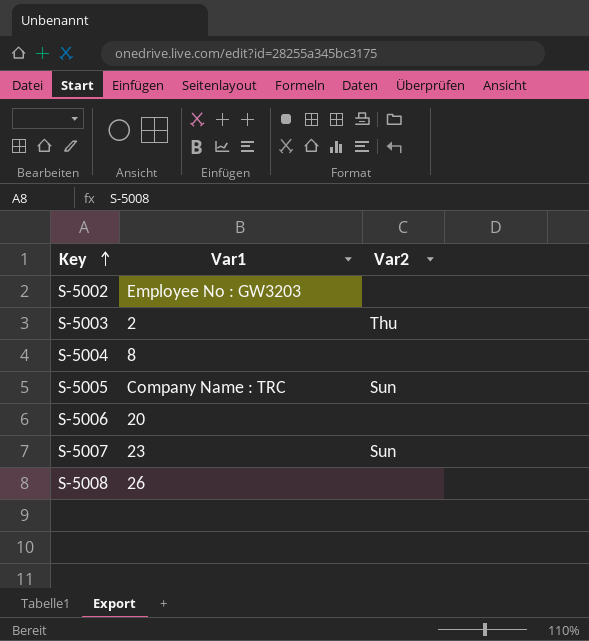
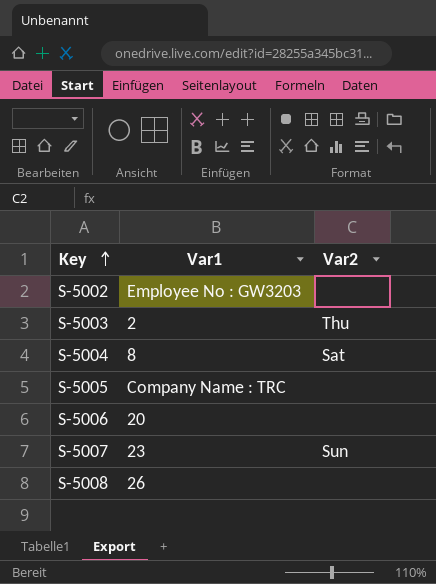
S-5004 | Var2: none -> Sat
S-5005 | Var2: Sun -> none

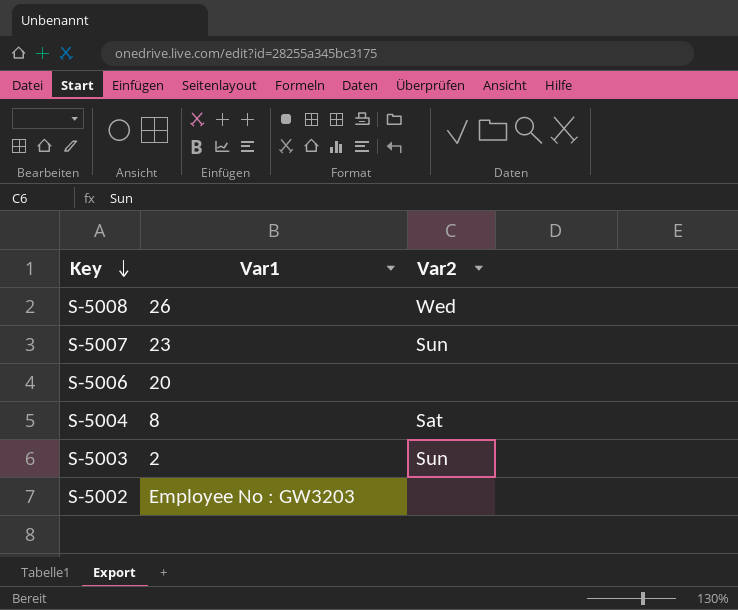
row order: Key ascending -> Key descending
row S-5005: Company Name : TRC | none -> none
S-5008 | Var2: none -> Wed
S-5003 | Var2: Thu -> Sun

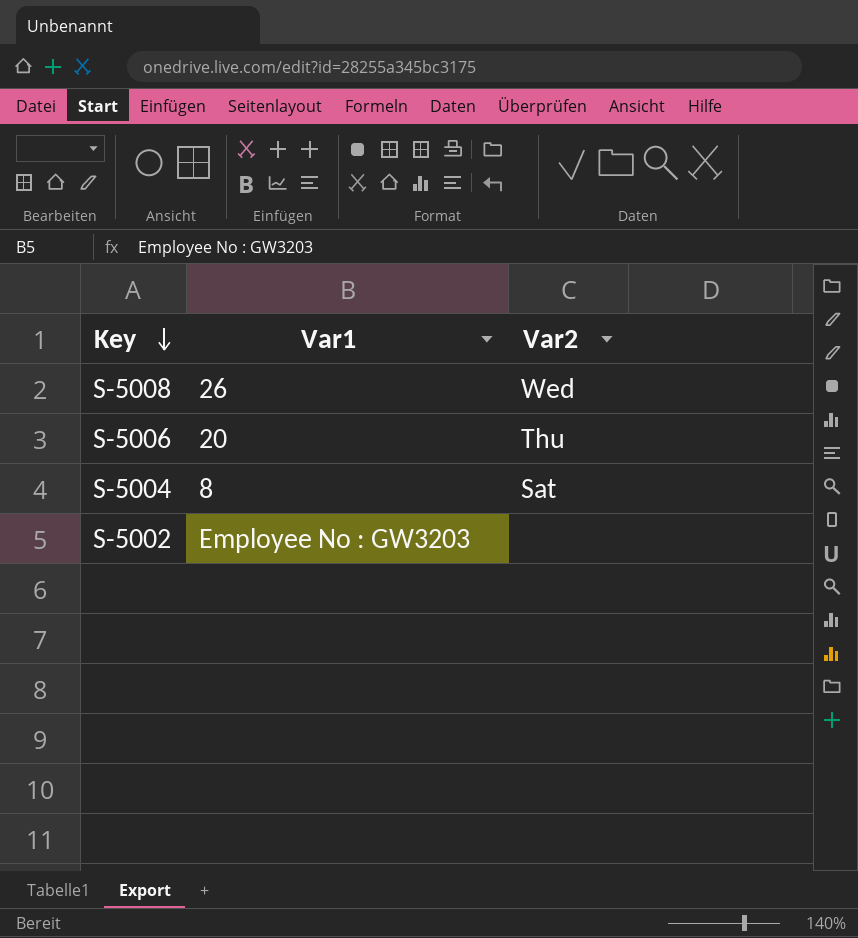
row S-5007: 23 | Sun -> none
row S-5003: 2 | Sun -> none
S-5006 | Var2: none -> Thu

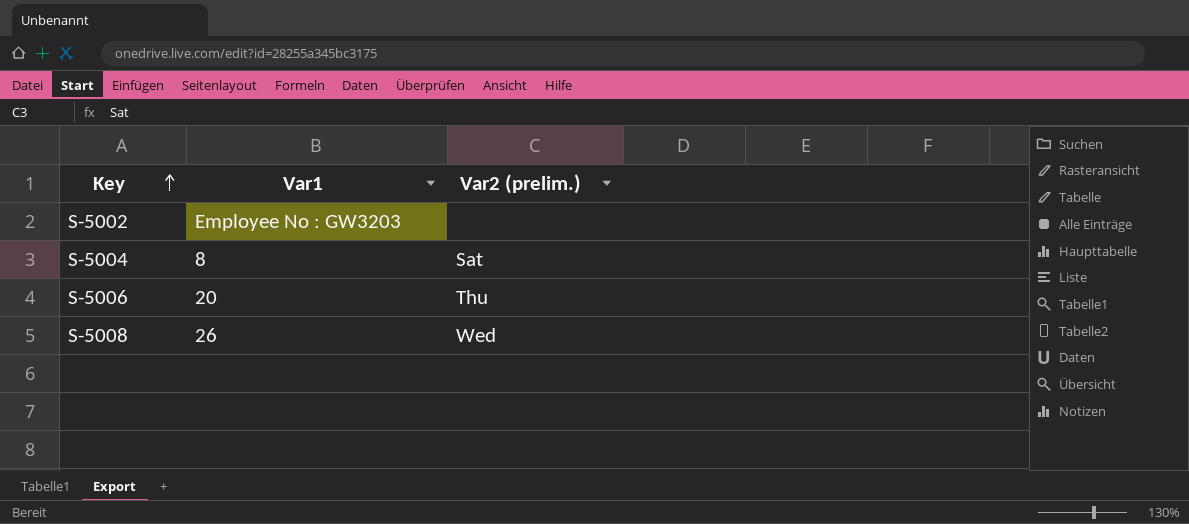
row order: Key descending -> Key ascending
column name: Var2 -> Var2 (prelim.)

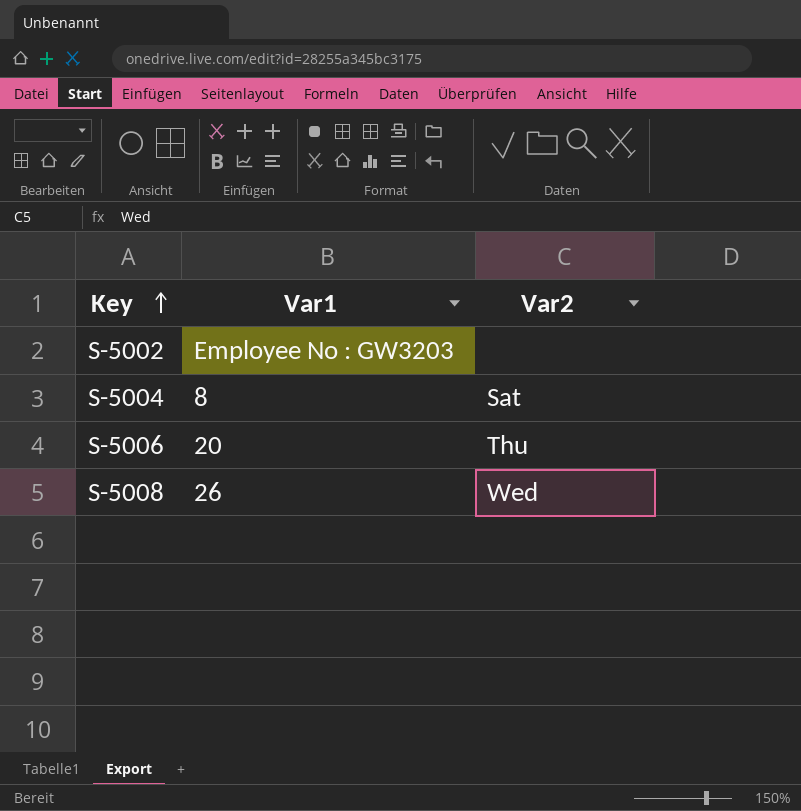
column name: Var2 (prelim.) -> Var2

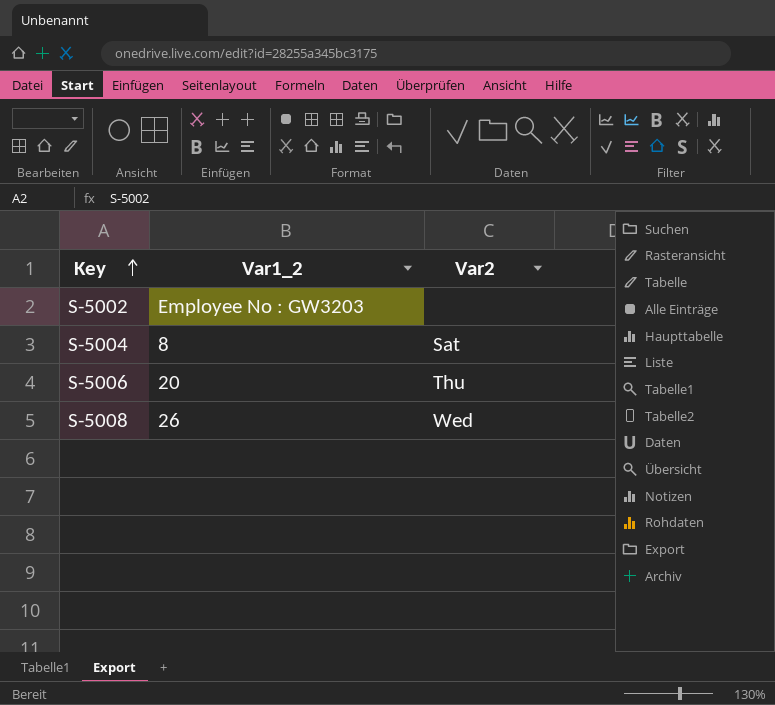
column name: Var1 -> Var1_2

